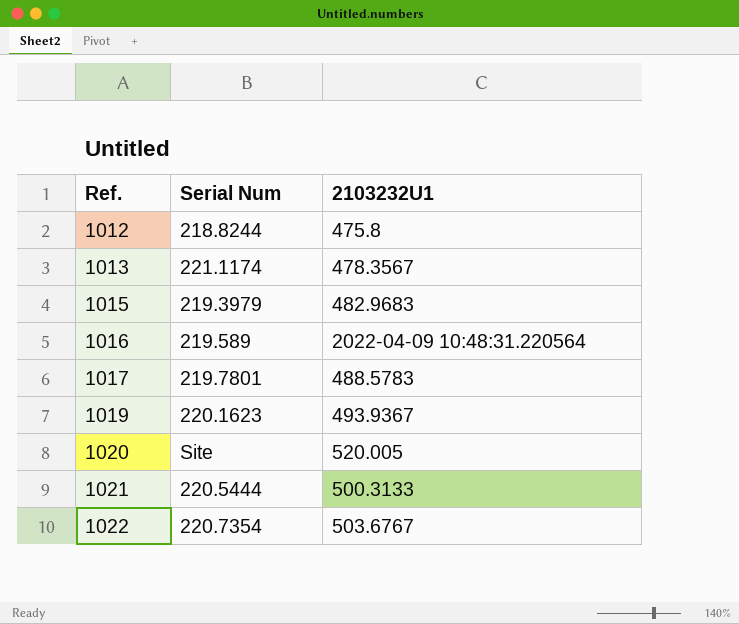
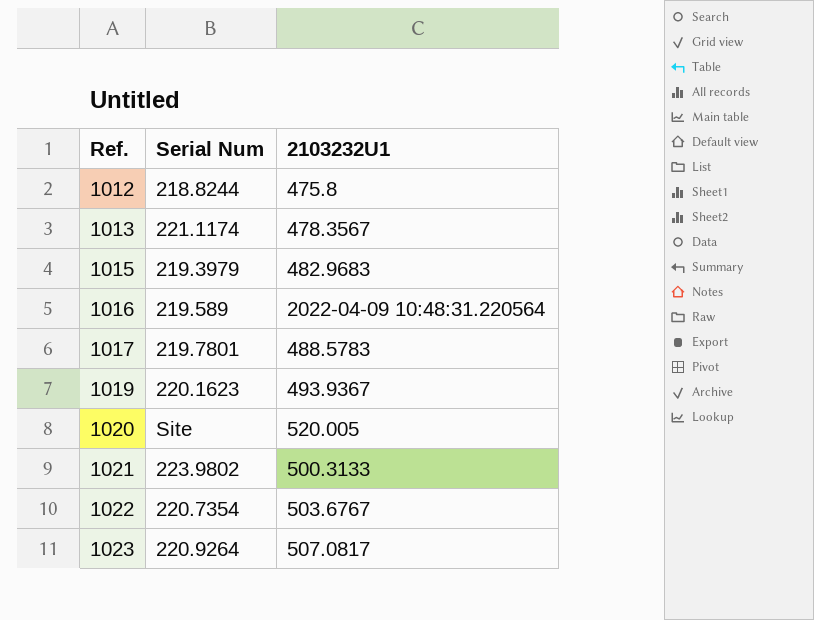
1021 | Serial Num: 220.5444 -> 223.9802
row 1023: none -> 220.9264 | 507.0817

